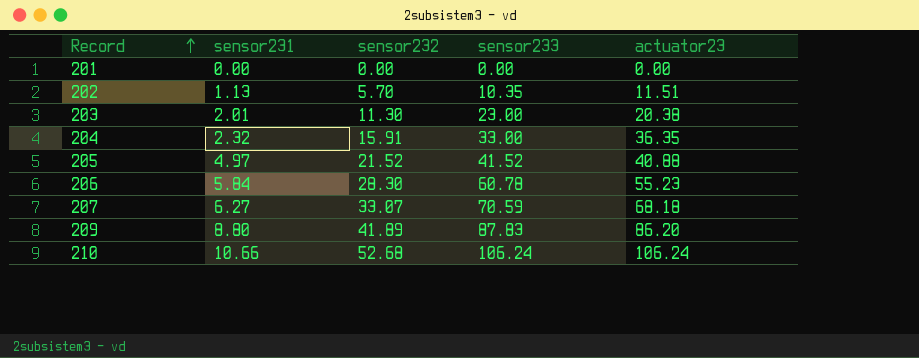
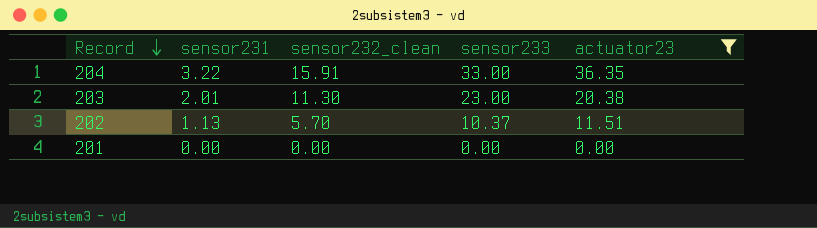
filter: none -> actuator23 <= 36.35
row order: Record ascending -> Record descending
column name: sensor232 -> sensor232_clean
204 | sensor231: 2.32 -> 3.22
202 | sensor233: 10.35 -> 10.37

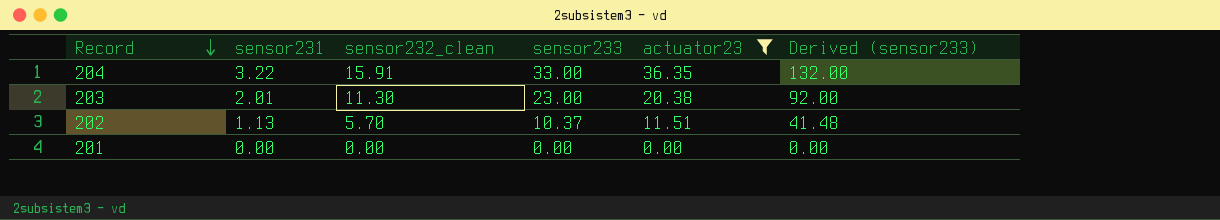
column Derived (sensor233) | formula: none -> [sensor233] * 4

